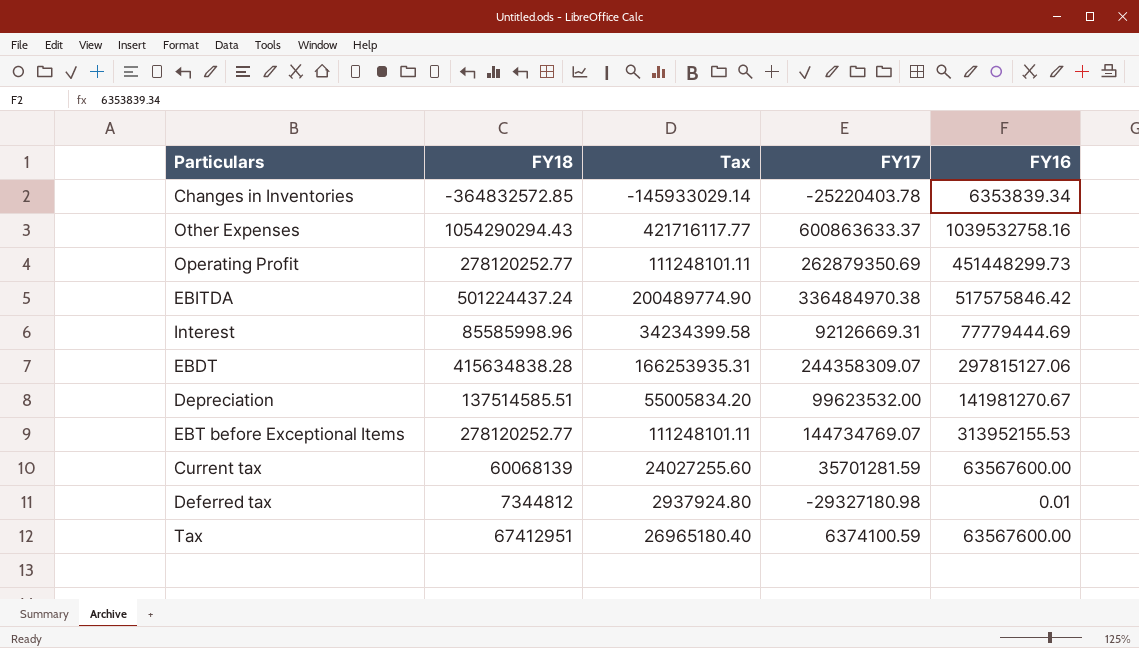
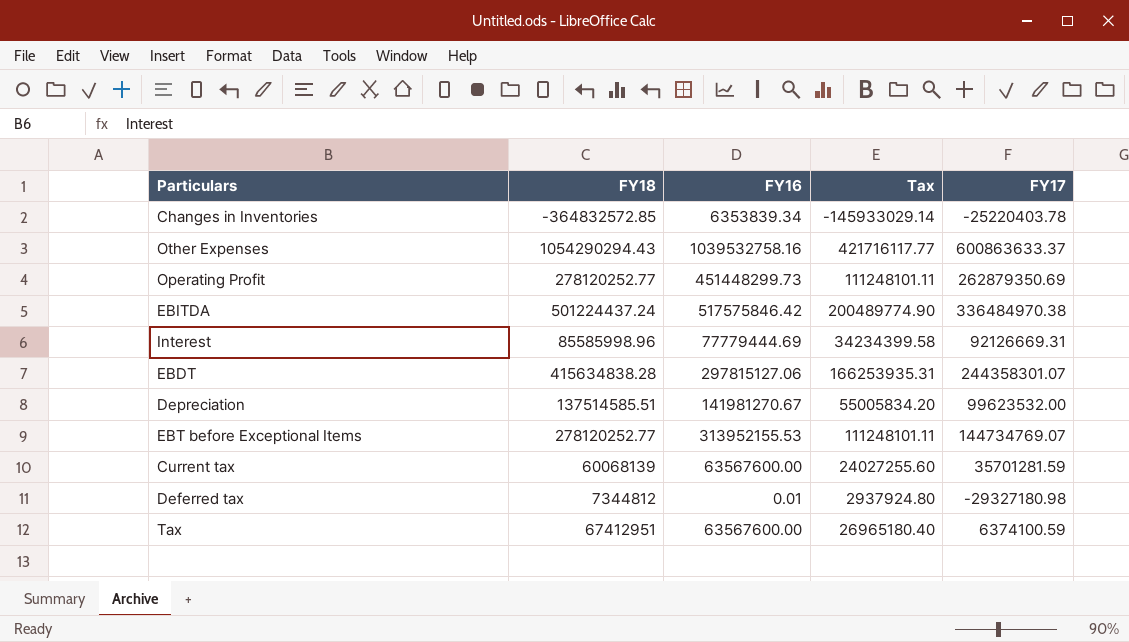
column FY16 | position: 5 -> 3
EBDT | FY17: 244358309.07 -> 244358301.07

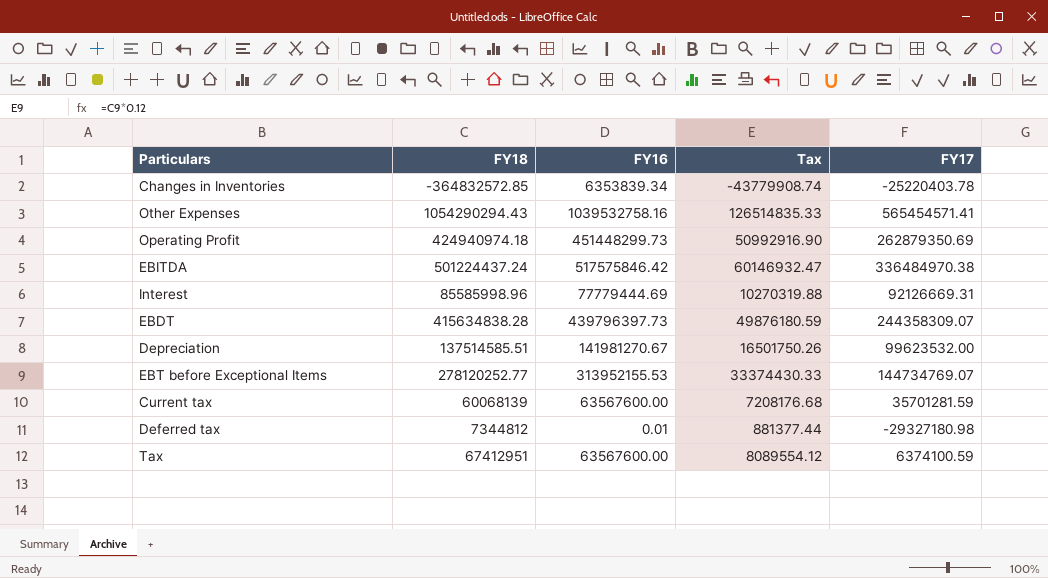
column Tax | formula: [FY18] * 0.4 -> [FY18] * 0.12
Other Expenses | FY17: 600863633.37 -> 565454571.41
Operating Profit | FY18: 278120252.77 -> 424940974.18
EBDT | FY16: 297815127.06 -> 439796397.73
EBDT | FY17: 244358301.07 -> 244358309.07

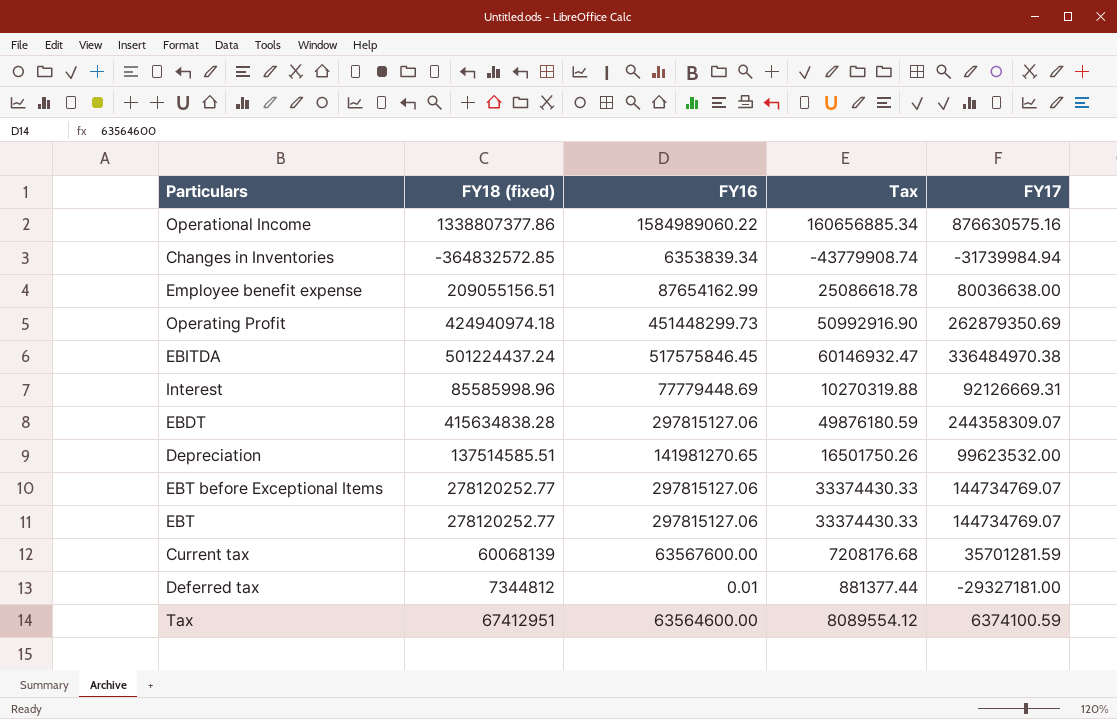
column name: FY18 -> FY18 (fixed)
row Other Expenses: 1054290294.43 | 1039532758.16 | 126514835.33 | 565454571.41 -> none
row Operational Income: none -> 1338807377.86 | 1584989060.22 | 160656885.34 | 876630575.16
Changes in Inventories | FY17: -25220403.78 -> -31739984.94
row Employee benefit expense: none -> 209055156.51 | 87654162.99 | 25086618.78 | 80036638.00
EBITDA | FY16: 517575846.42 -> 517575846.45
Interest | FY16: 77779444.69 -> 77779448.69
EBDT | FY16: 439796397.73 -> 297815127.06
Depreciation | FY16: 141981270.67 -> 141981270.65
EBT before Exceptional Items | FY16: 313952155.53 -> 297815127.06
row EBT: none -> 278120252.77 | 297815127.06 | 33374430.33 | 144734769.07
Deferred tax | FY17: -29327180.98 -> -29327181.00
Tax | FY16: 63567600.00 -> 63564600.00

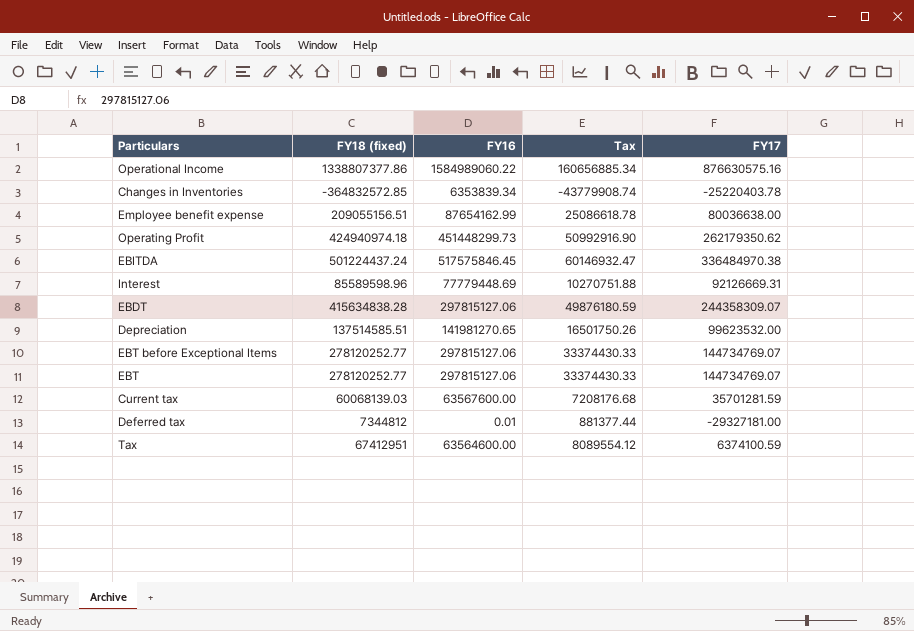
Changes in Inventories | FY17: -31739984.94 -> -25220403.78
Operating Profit | FY17: 262879350.69 -> 262179350.62
Interest | FY18 (fixed): 85585998.96 -> 85589598.96
Interest | Tax: 10270319.88 -> 10270751.88
Current tax | FY18 (fixed): 60068139 -> 60068139.03

